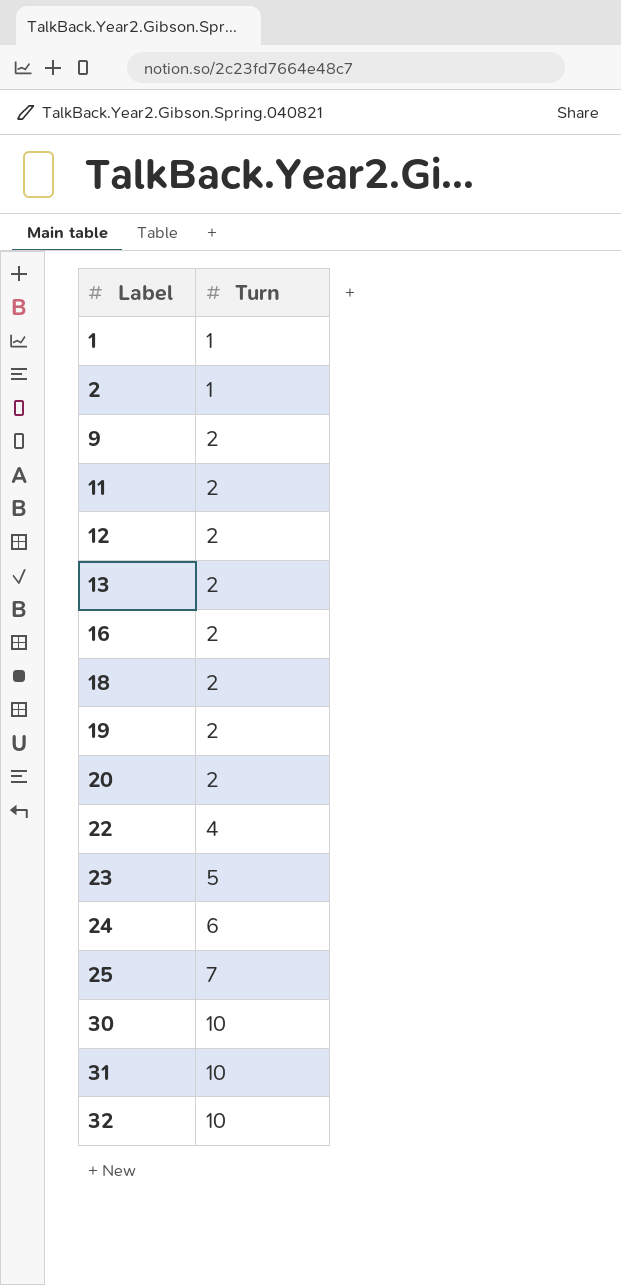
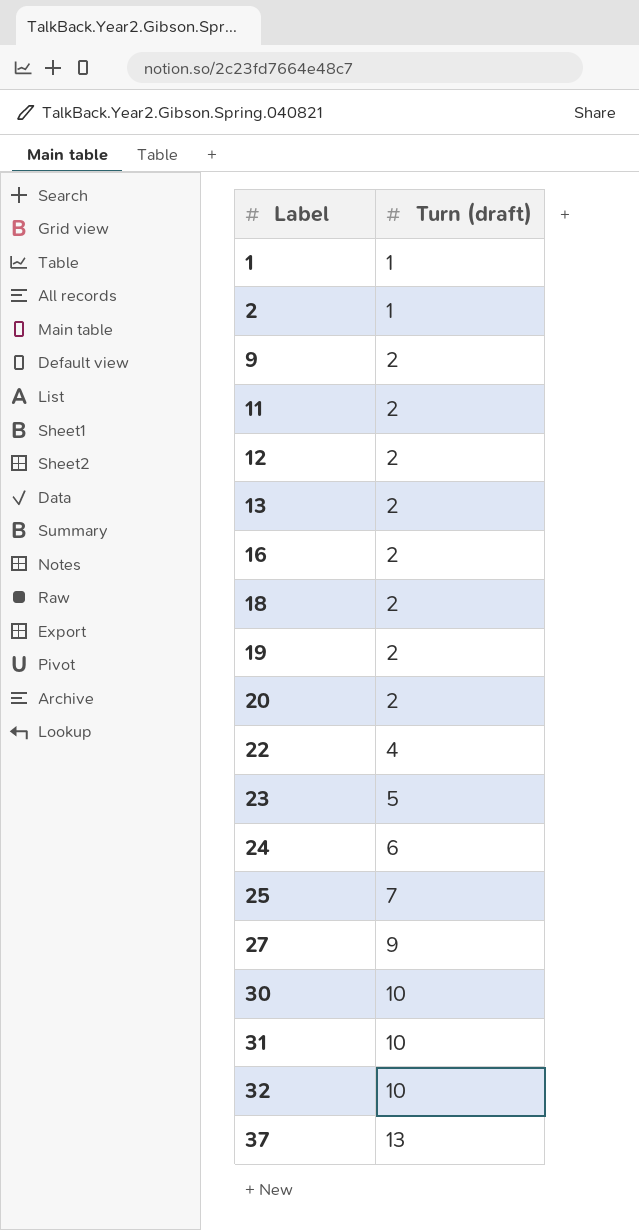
column name: Turn -> Turn (draft)
row 27: none -> 9
row 37: none -> 13

